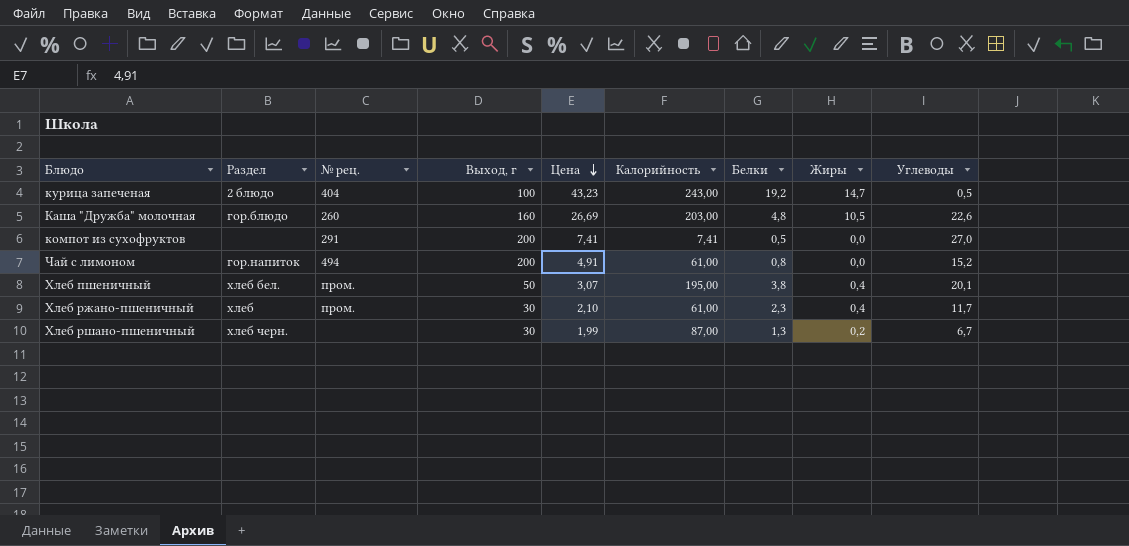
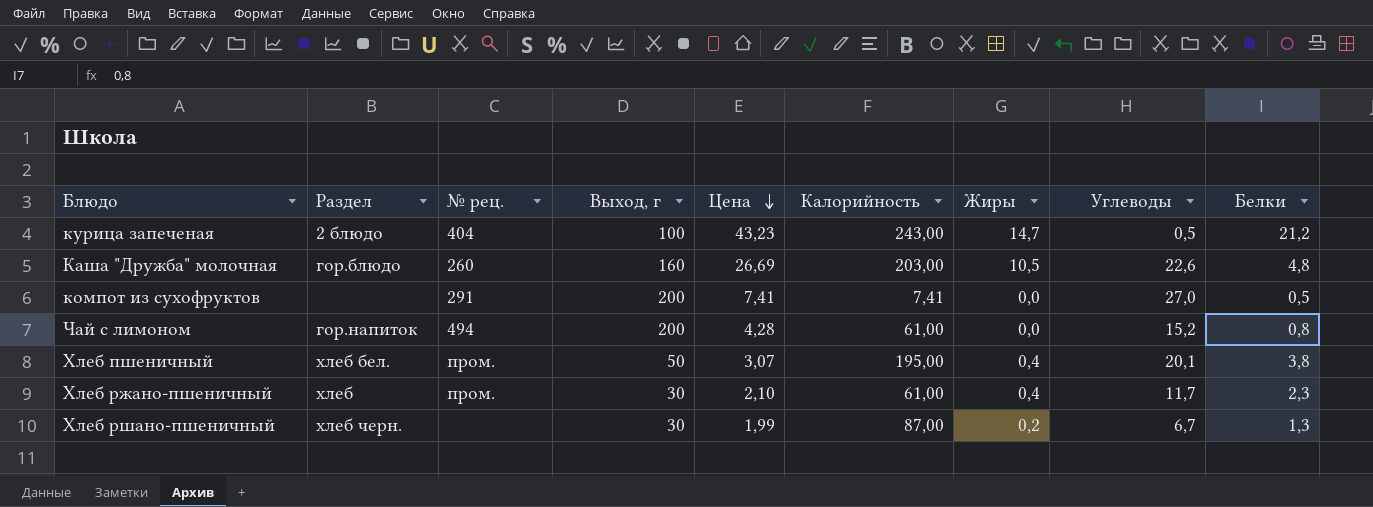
column Белки | position: 7 -> 9
курица запеченая | Белки: 19,2 -> 21,2
Чай с лимоном | Цена: 4,91 -> 4,28

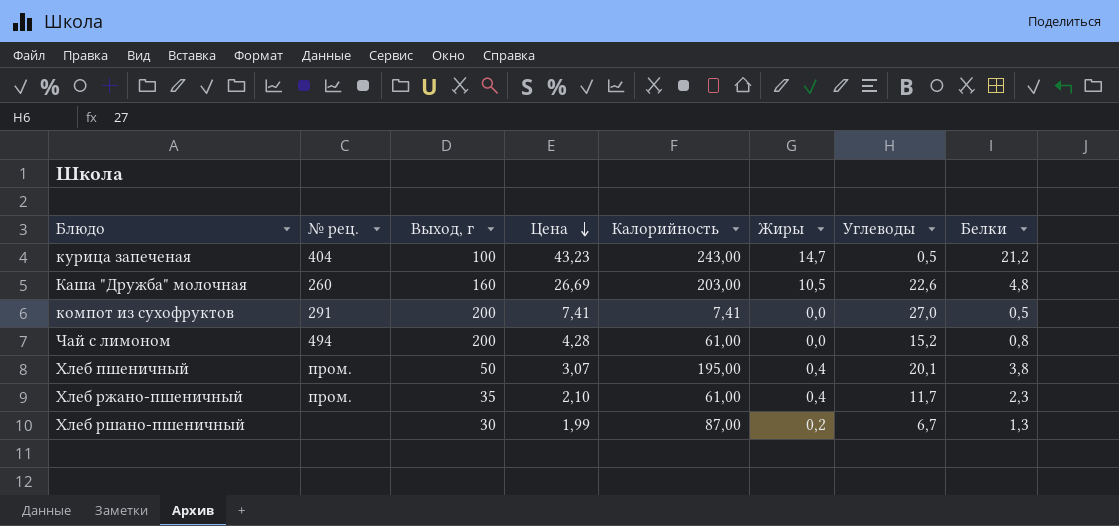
column Раздел | position: 2 -> none
Хлеб ржано-пшеничный | Выход, г: 30 -> 35

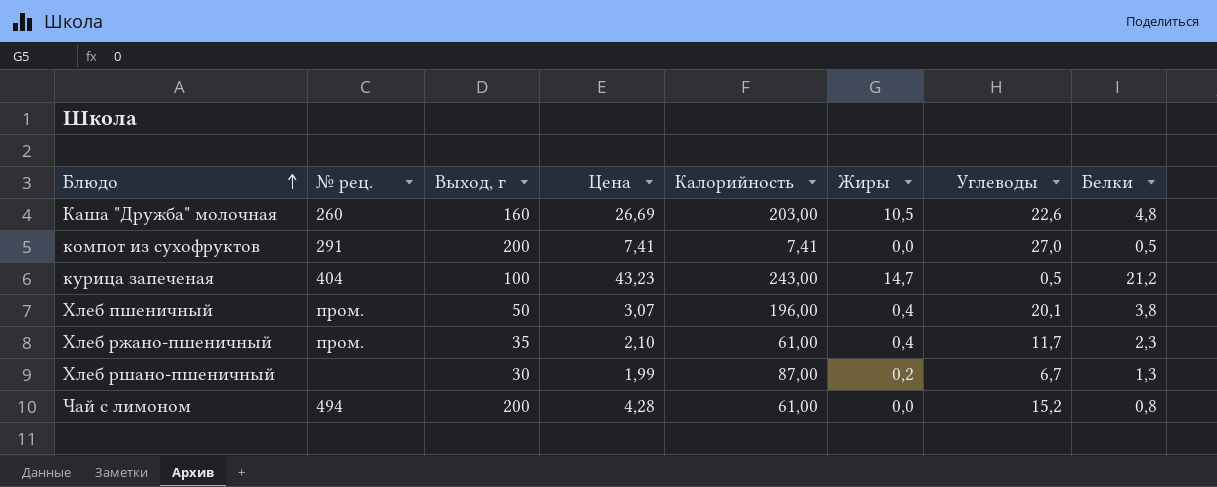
row order: Цена descending -> Блюдо ascending
Хлеб пшеничный | Калорийность: 195,00 -> 196,00

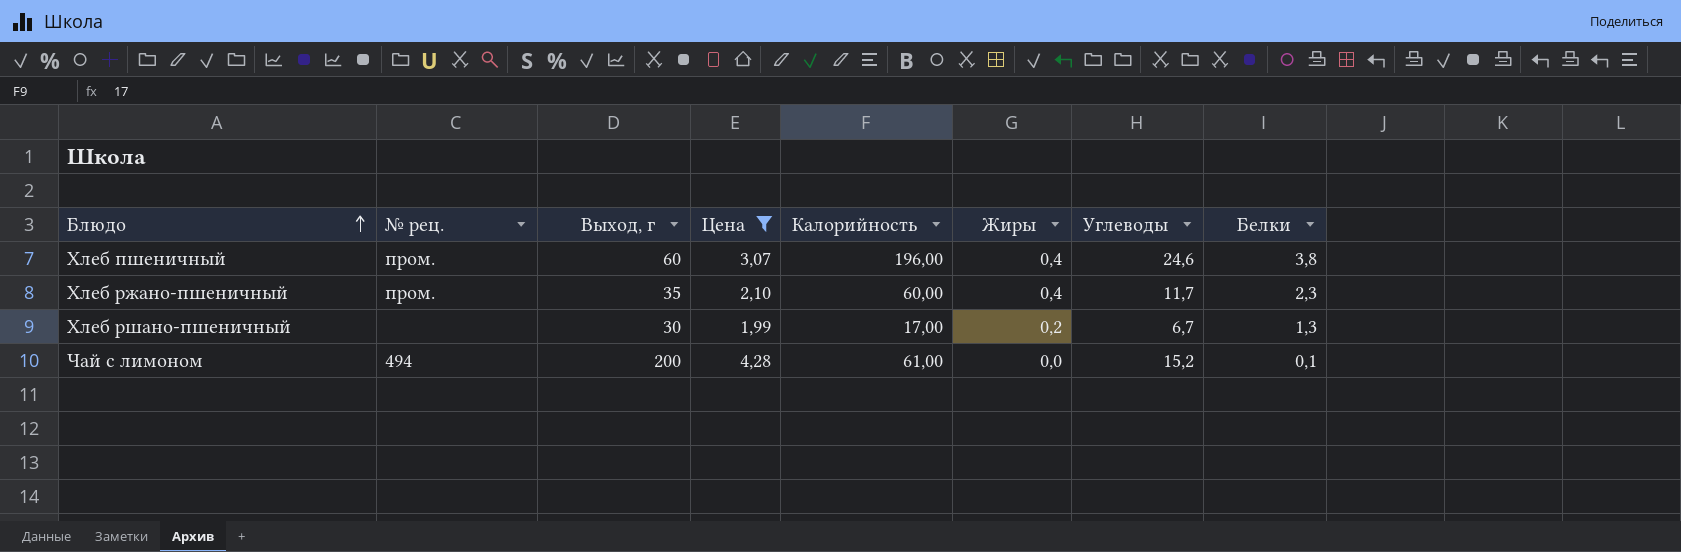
filter: none -> Цена <= 4,28
Хлеб пшеничный | Выход, г: 50 -> 60
Хлеб пшеничный | Углеводы: 20,1 -> 24,6
Хлеб ржано-пшеничный | Калорийность: 61,00 -> 60,00
Хлеб ршано-пшеничный | Калорийность: 87,00 -> 17,00
Чай с лимоном | Белки: 0,8 -> 0,1

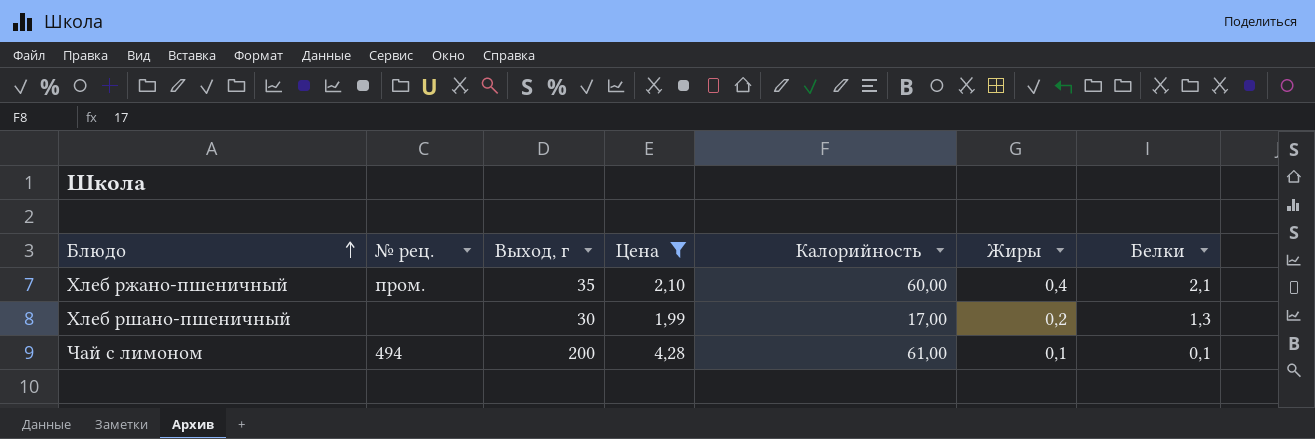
column Углеводы | position: 7 -> none
row Хлеб пшеничный: пром. | 60 | 3,07 | 196,00 | 0,4 | 24,6 | 3,8 -> none
Хлеб ржано-пшеничный | Белки: 2,3 -> 2,1
Чай с лимоном | Жиры: 0,0 -> 0,1

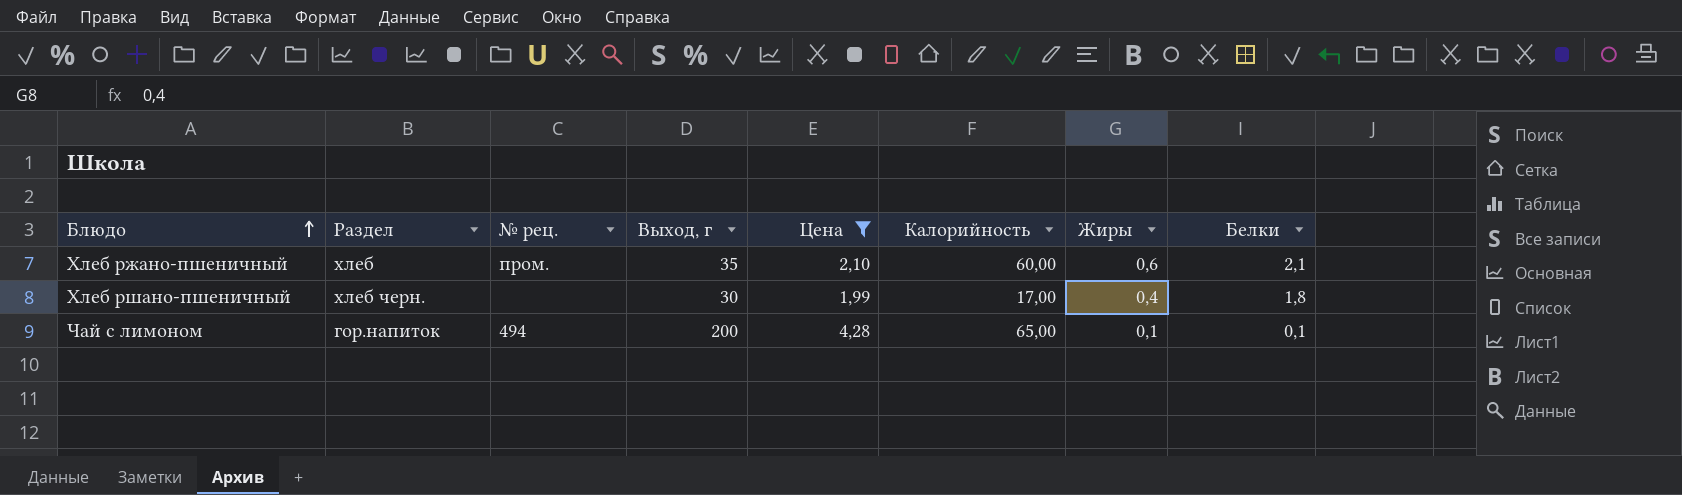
column Раздел | position: none -> 2
Хлеб ржано-пшеничный | Жиры: 0,4 -> 0,6
Хлеб ршано-пшеничный | Жиры: 0,2 -> 0,4
Хлеб ршано-пшеничный | Белки: 1,3 -> 1,8
Чай с лимоном | Калорийность: 61,00 -> 65,00

